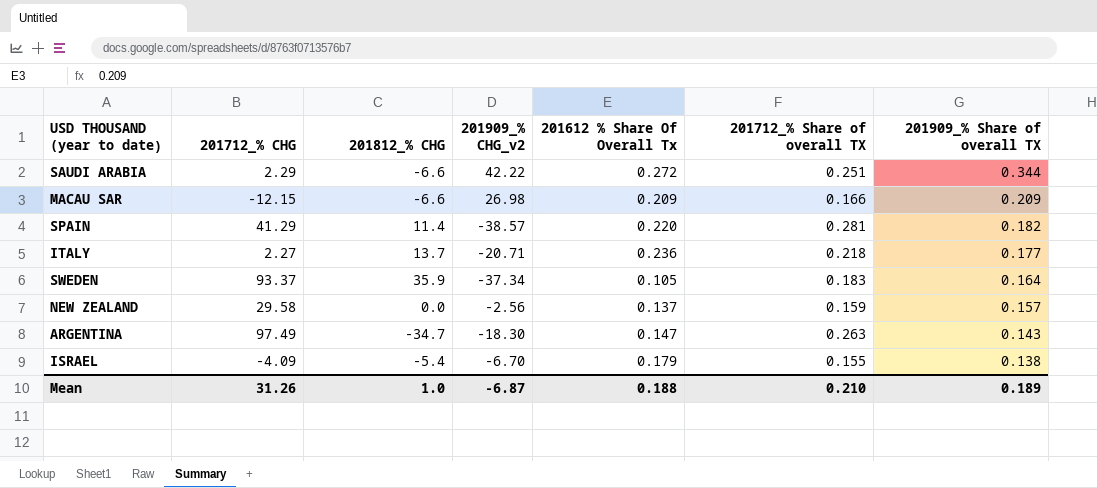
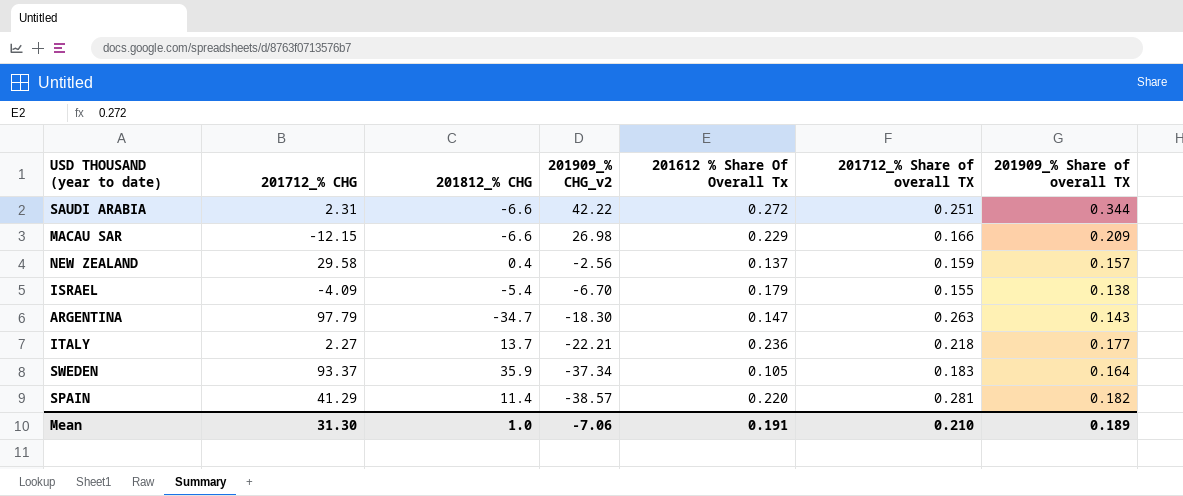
row order: 201909_% Share of overall TX descending -> 201909_% CHG_v2 descending
SAUDI ARABIA | 201712_% CHG: 2.29 -> 2.31
MACAU SAR | 201612 % Share Of Overall Tx: 0.209 -> 0.229
NEW ZEALAND | 201812_% CHG: 0.0 -> 0.4
ARGENTINA | 201712_% CHG: 97.49 -> 97.79
ITALY | 201909_% CHG_v2: -20.71 -> -22.21
Mean | 201712_% CHG: 31.26 -> 31.30
Mean | 201909_% CHG_v2: -6.87 -> -7.06
Mean | 201612 % Share Of Overall Tx: 0.188 -> 0.191

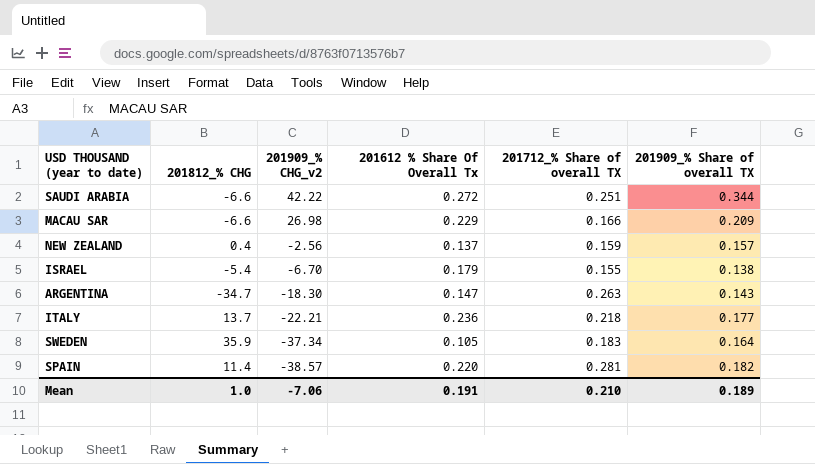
column 201712_% CHG | position: 2 -> none

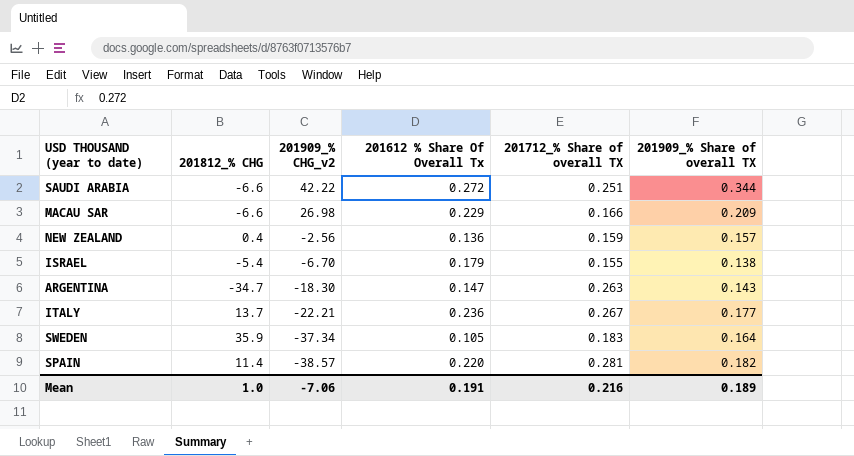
NEW ZEALAND | 201612 % Share Of Overall Tx: 0.137 -> 0.136
ITALY | 201712_% Share of overall TX: 0.218 -> 0.267
Mean | 201712_% Share of overall TX: 0.210 -> 0.216

